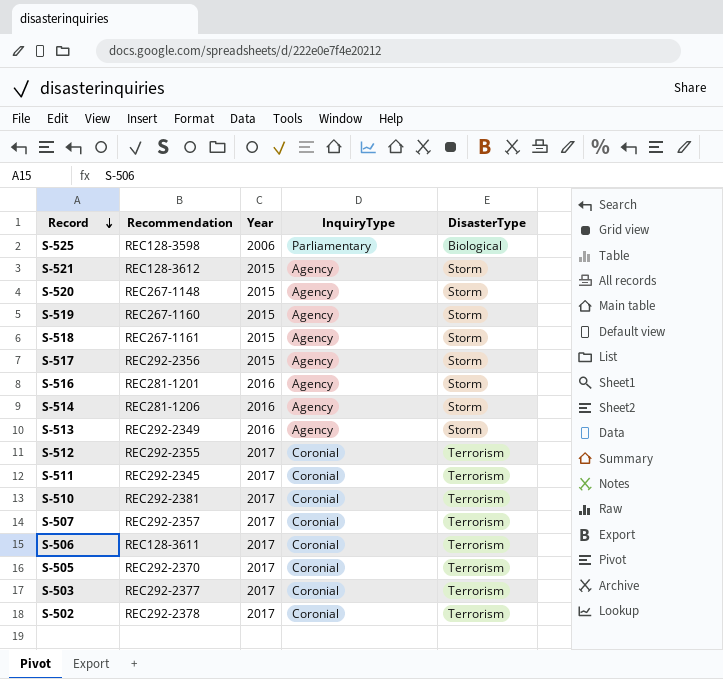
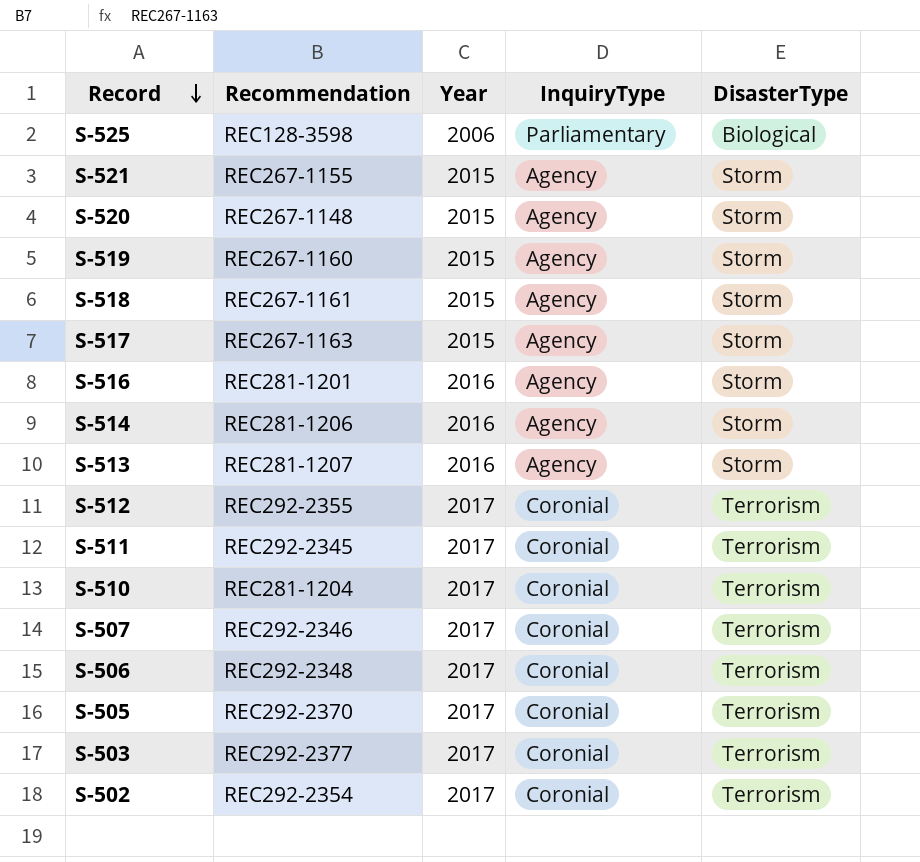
S-521 | Recommendation: REC128-3612 -> REC267-1155
S-517 | Recommendation: REC292-2356 -> REC267-1163
S-513 | Recommendation: REC292-2349 -> REC281-1207
S-510 | Recommendation: REC292-2381 -> REC281-1204
S-507 | Recommendation: REC292-2357 -> REC292-2346
S-506 | Recommendation: REC128-3611 -> REC292-2348
S-502 | Recommendation: REC292-2378 -> REC292-2354

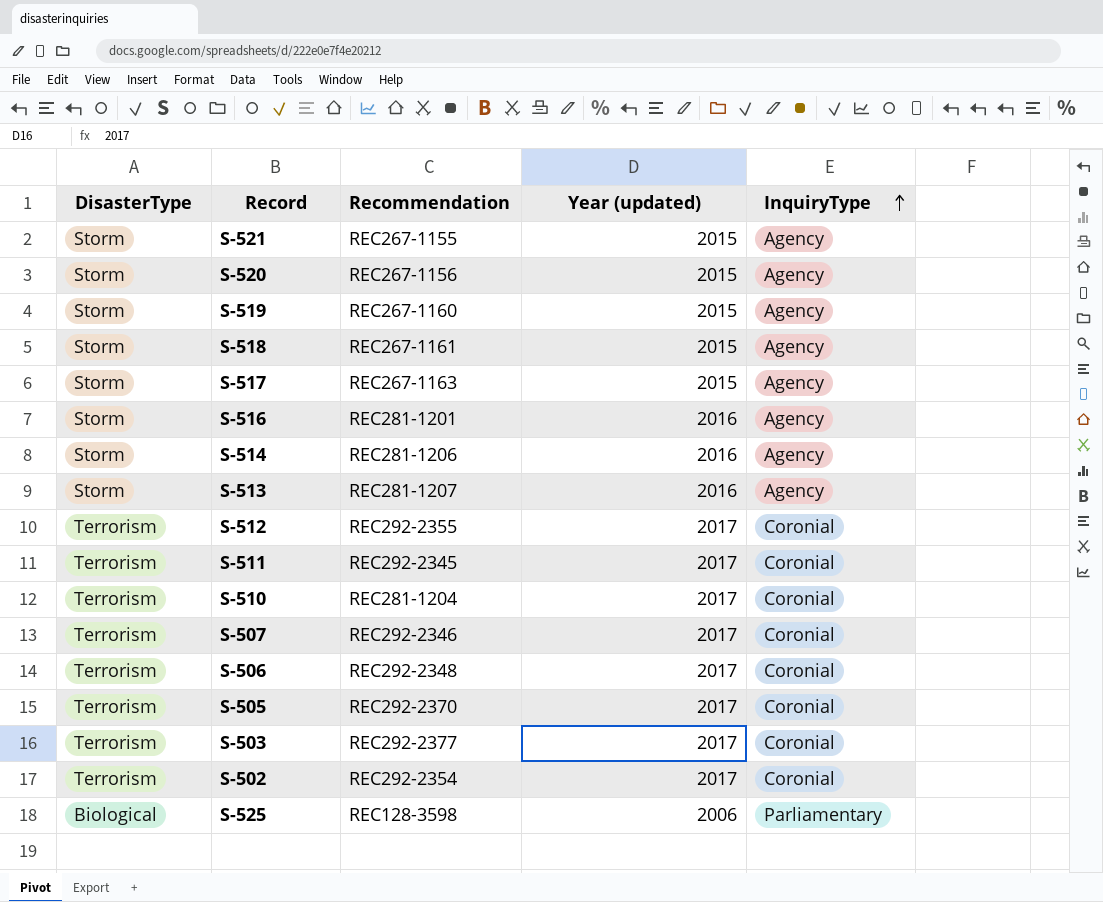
row order: Record descending -> InquiryType ascending
column DisasterType | position: 5 -> 1
column name: Year -> Year (updated)
S-520 | Recommendation: REC267-1148 -> REC267-1156

